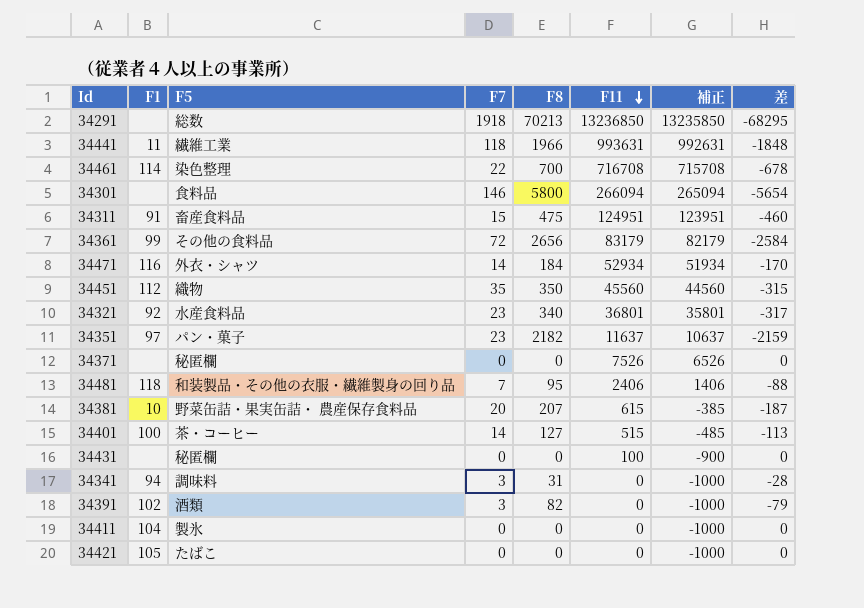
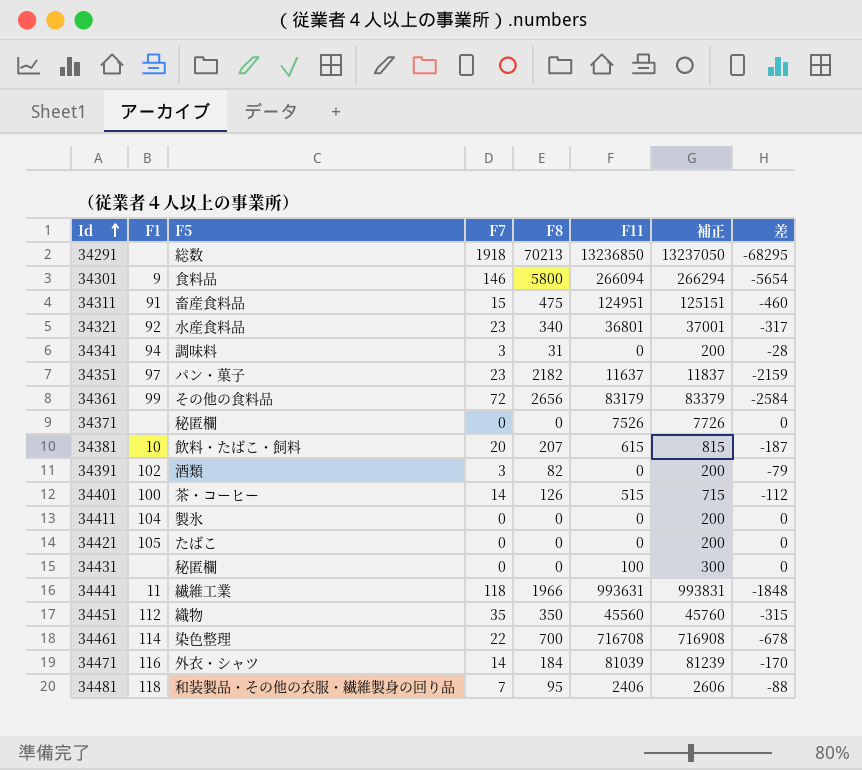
row order: F11 descending -> Id ascending
column 補正 | formula: [F11] - 1000 -> [F11] + 200
34301 | F1: none -> 9
34381 | F5: 野菜缶詰・果実缶詰・ 農産保存食料品 -> 飲料・たばこ・飼料
34401 | F8: 127 -> 126
34401 | 差: -113 -> -112
34471 | F11: 52934 -> 81039

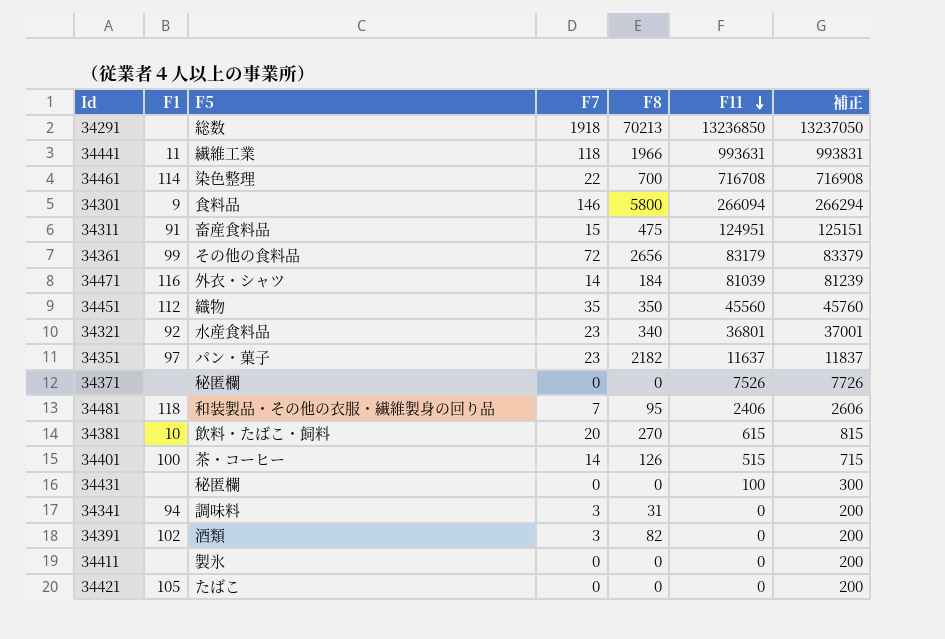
row order: Id ascending -> F11 descending
column 差 | formula: [F7] - [F8] -> none
34381 | F8: 207 -> 270
34411 | F1: 104 -> none

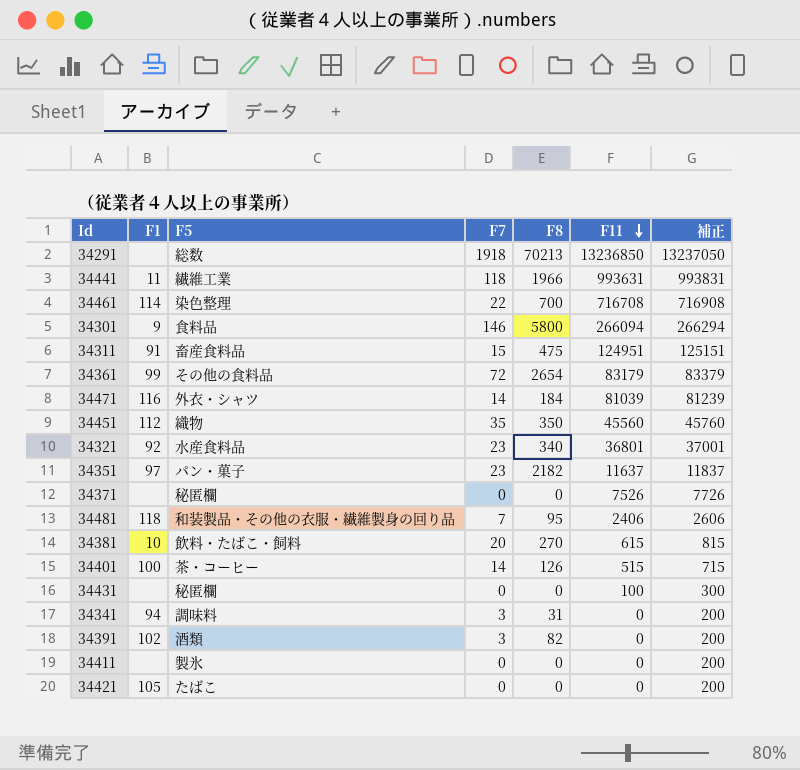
34361 | F8: 2656 -> 2654

